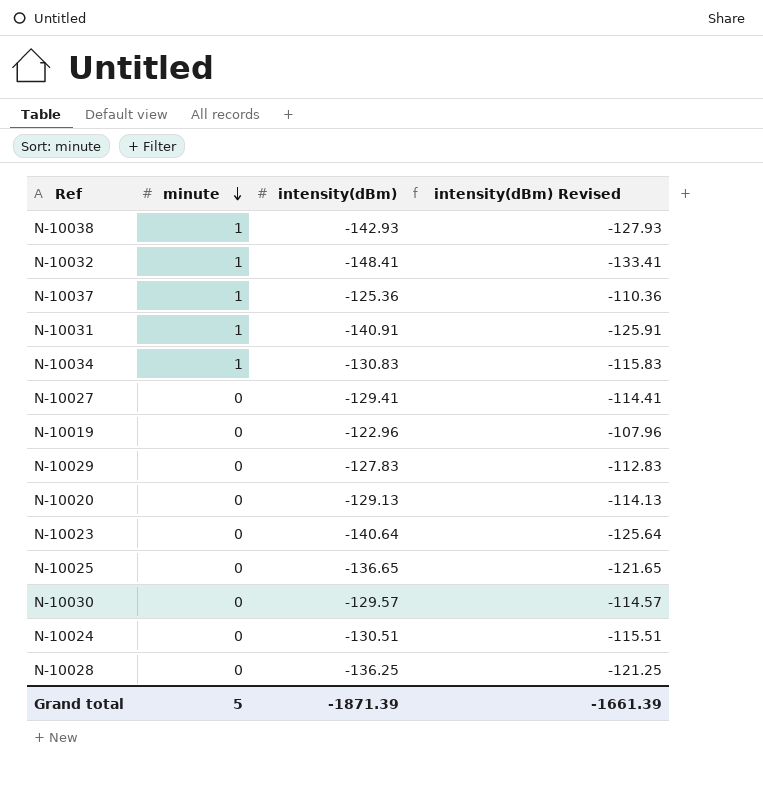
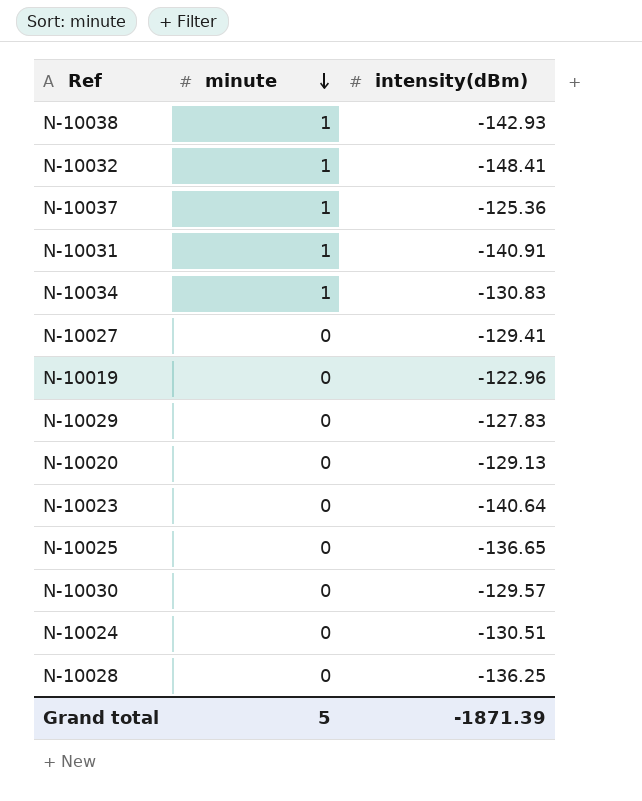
column intensity(dBm) Revised | formula: [intensity(dBm)] + 15 -> none

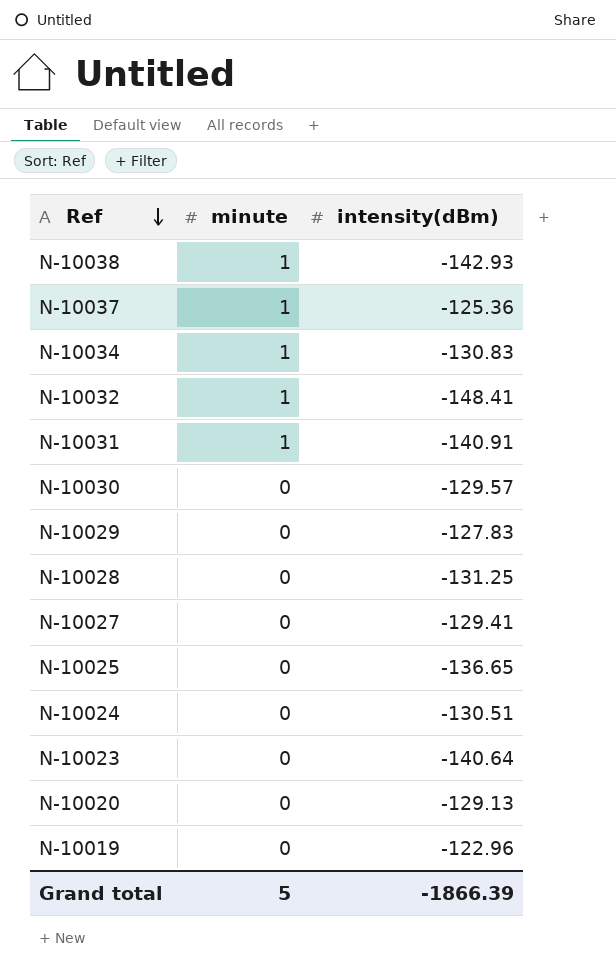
row order: minute descending -> Ref descending
N-10028 | intensity(dBm): -136.25 -> -131.25
Grand total | intensity(dBm): -1871.39 -> -1866.39

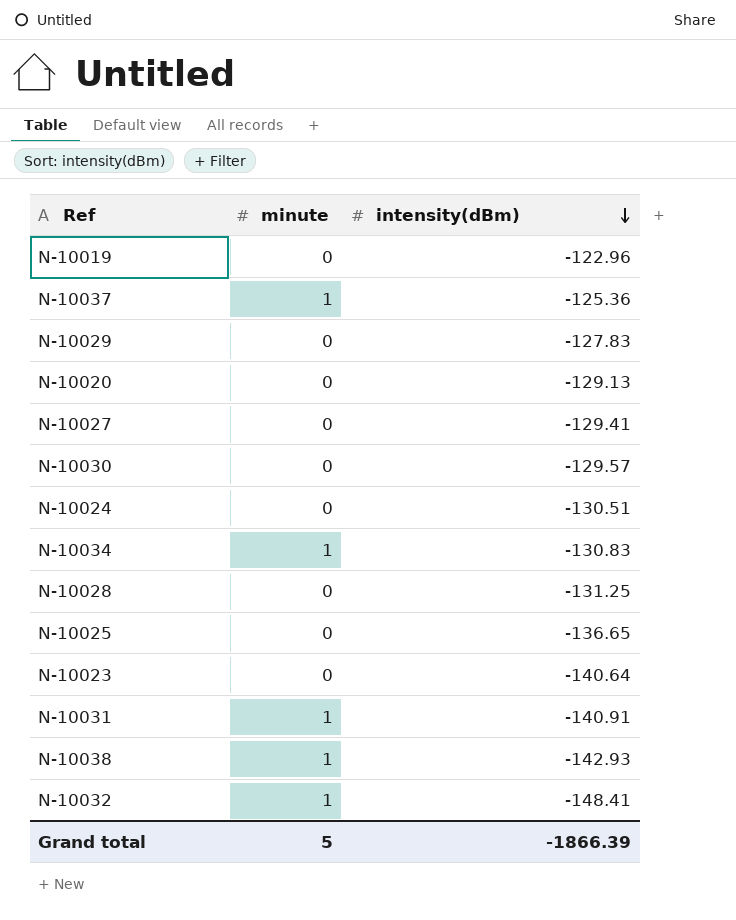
row order: Ref descending -> intensity(dBm) descending

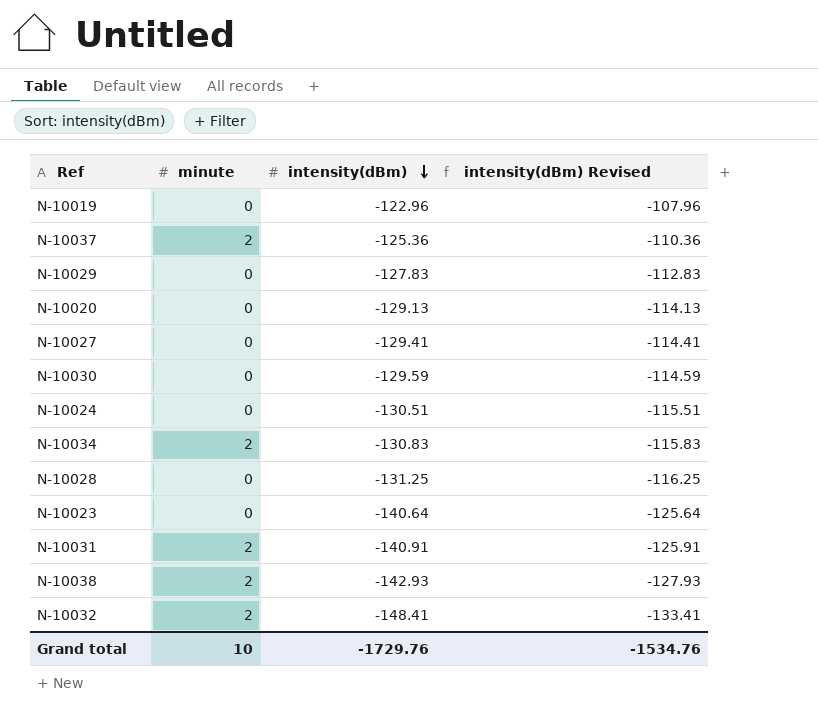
column intensity(dBm) Revised | formula: none -> [intensity(dBm)] + 15
row N-10025: 0 | -136.65 -> none
N-10037 | minute: 1 -> 2
N-10030 | intensity(dBm): -129.57 -> -129.59
N-10034 | minute: 1 -> 2
N-10031 | minute: 1 -> 2
N-10038 | minute: 1 -> 2
N-10032 | minute: 1 -> 2
Grand total | minute: 5 -> 10
Grand total | intensity(dBm): -1866.39 -> -1729.76

